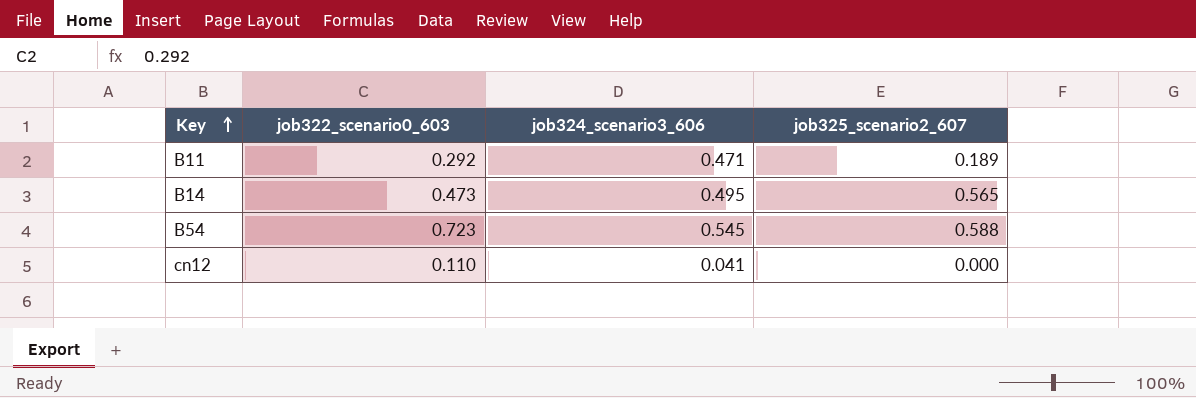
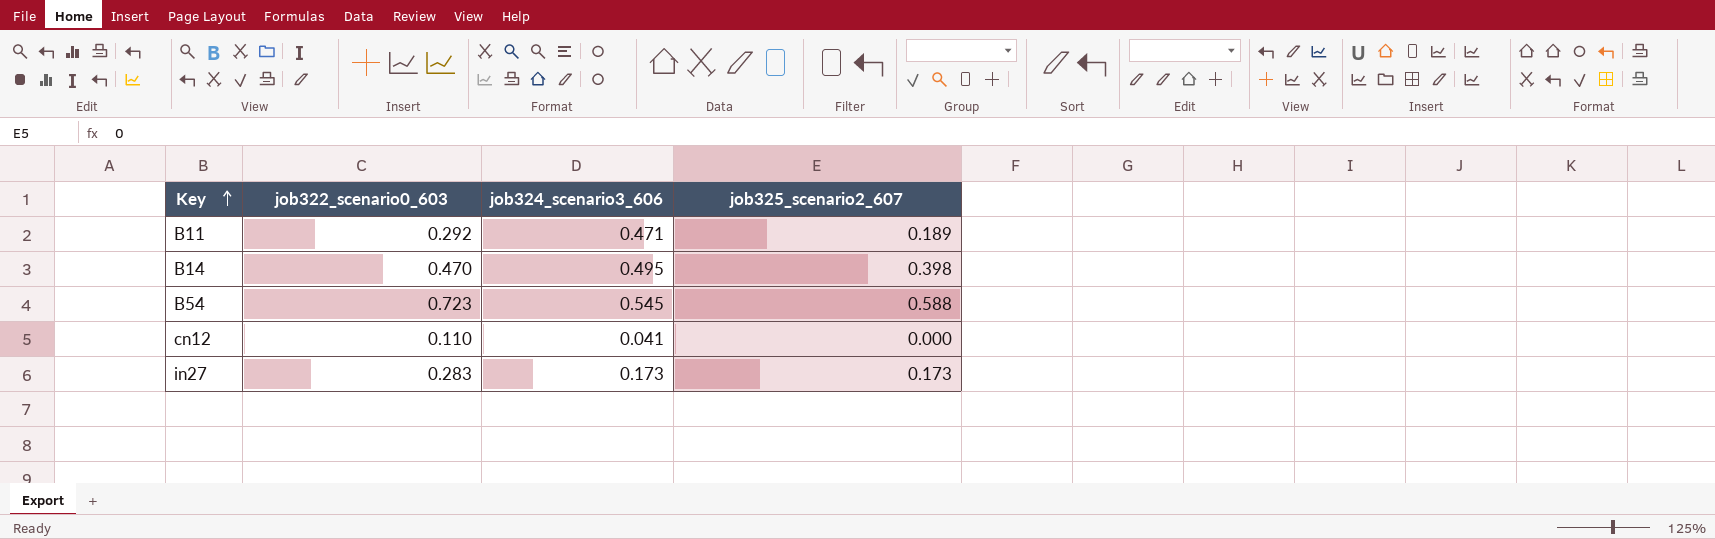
B14 | job322_scenario0_603: 0.473 -> 0.470
B14 | job325_scenario2_607: 0.565 -> 0.398
row in27: none -> 0.283 | 0.173 | 0.173

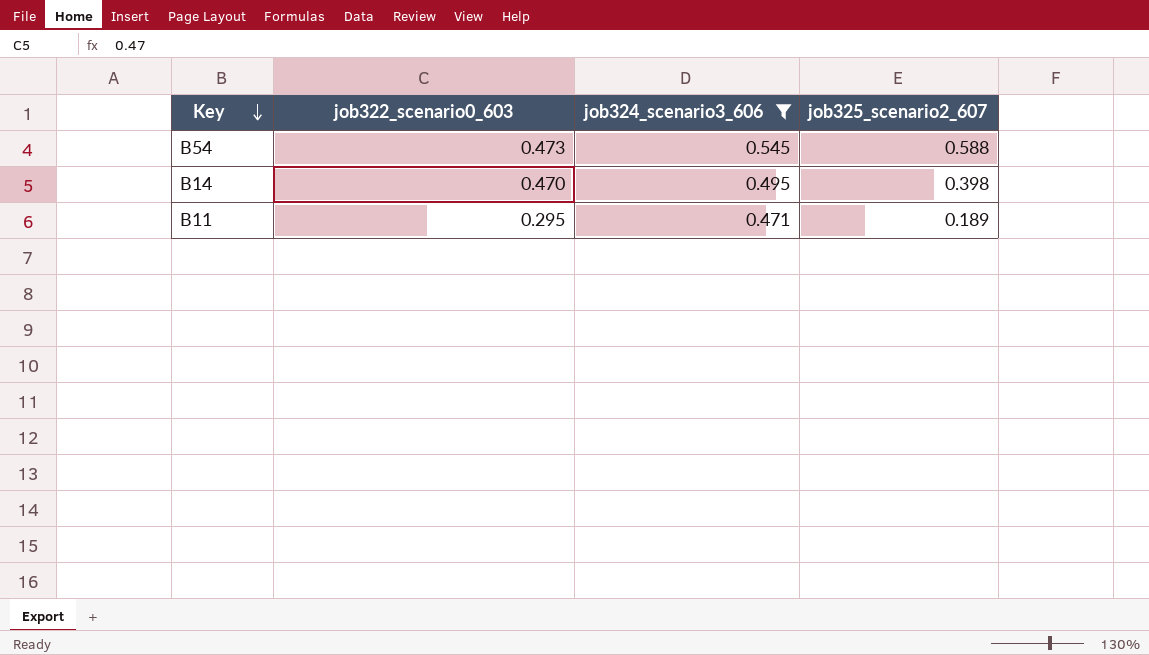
filter: none -> job324_scenario3_606 >= 0.471
row order: Key ascending -> Key descending
B54 | job322_scenario0_603: 0.723 -> 0.473
B11 | job322_scenario0_603: 0.292 -> 0.295

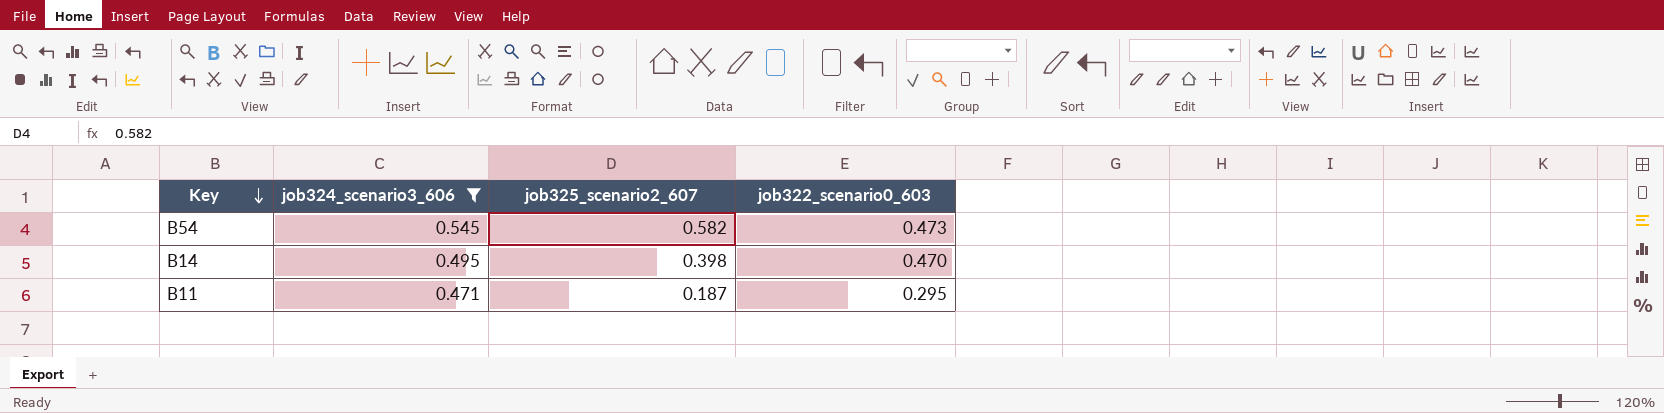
column job322_scenario0_603 | position: 2 -> 4
B54 | job325_scenario2_607: 0.588 -> 0.582
B11 | job325_scenario2_607: 0.189 -> 0.187

